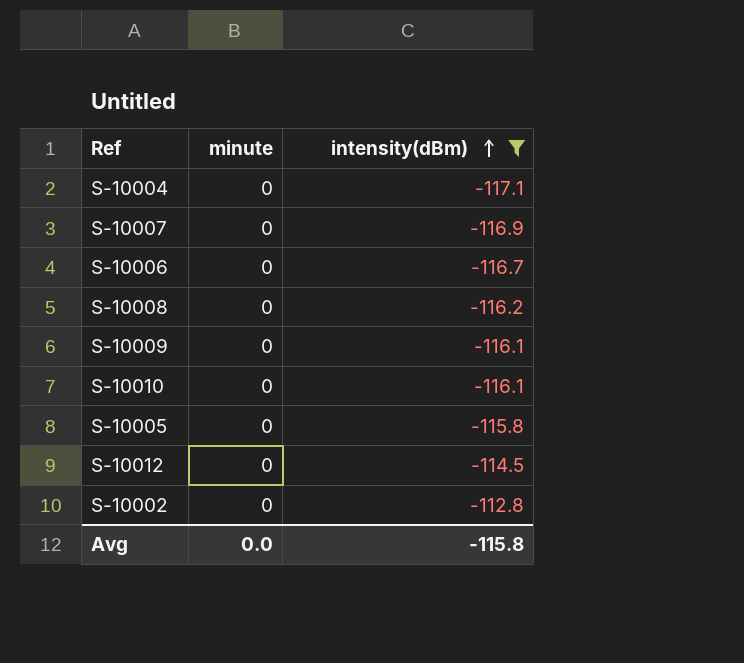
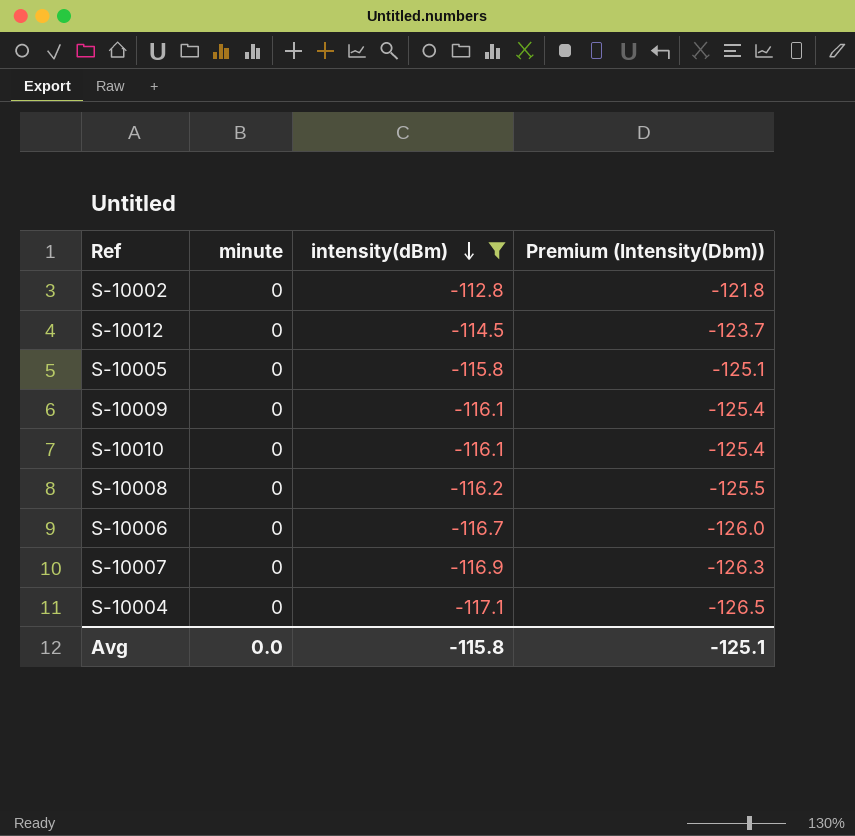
row order: intensity(dBm) ascending -> intensity(dBm) descending
column Premium (Intensity(Dbm)) | formula: none -> [intensity(dBm)] * 1.08

